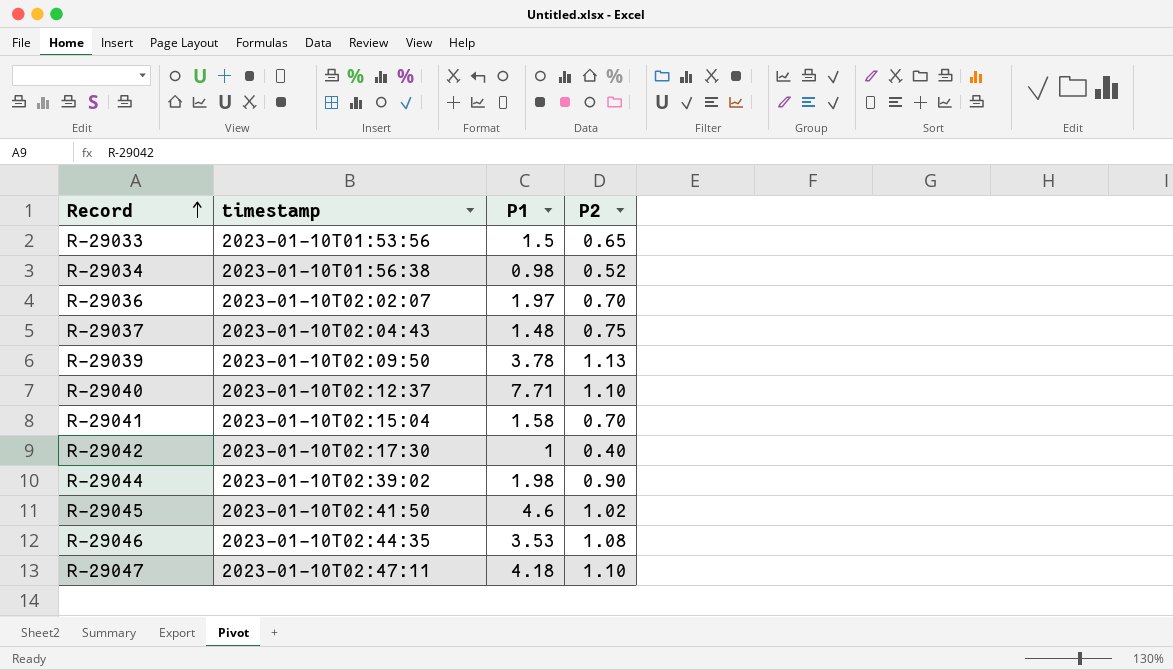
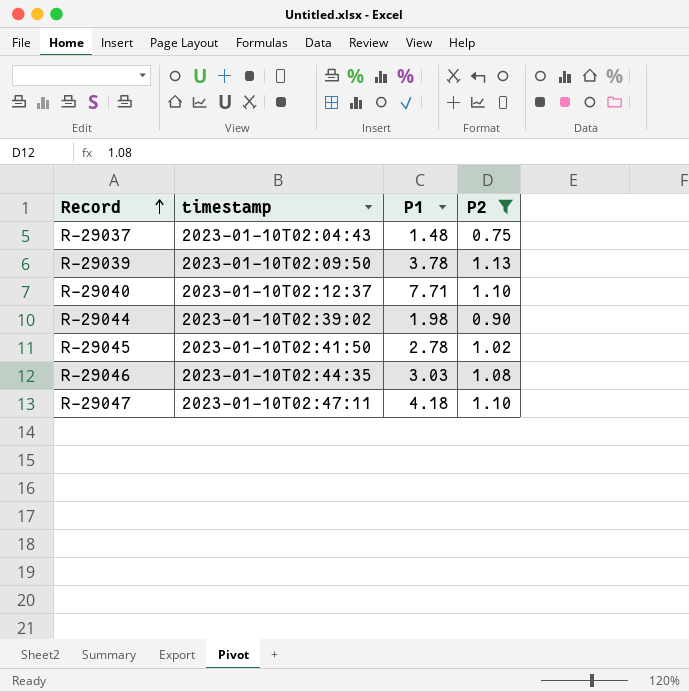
filter: none -> P2 >= 0.75
R-29045 | P1: 4.6 -> 2.78
R-29046 | P1: 3.53 -> 3.03

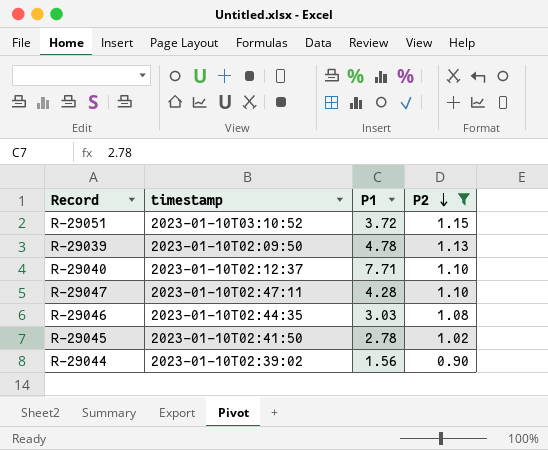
row order: Record ascending -> P2 descending
row R-29037: 2023-01-10T02:04:43 | 1.48 | 0.75 -> none
row R-29051: none -> 2023-01-10T03:10:52 | 3.72 | 1.15
R-29039 | P1: 3.78 -> 4.78
R-29047 | P1: 4.18 -> 4.28
R-29044 | P1: 1.98 -> 1.56

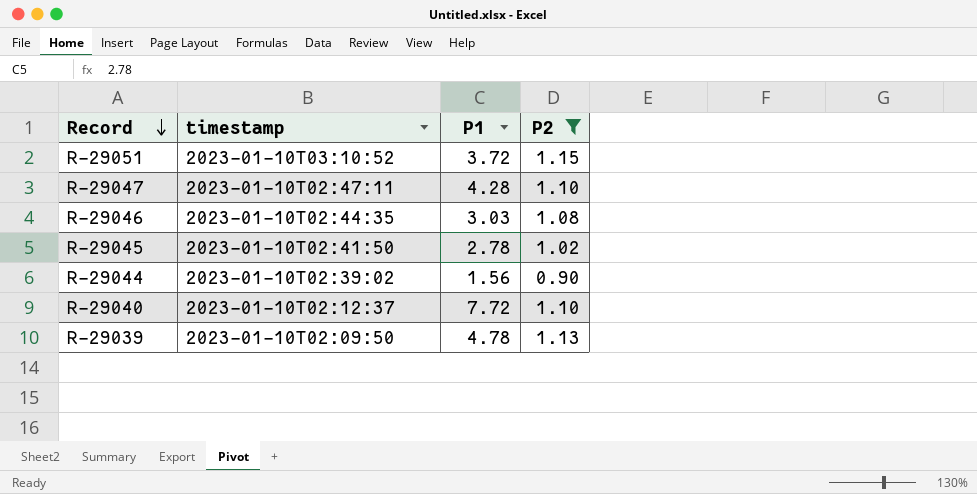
row order: P2 descending -> Record descending
R-29040 | P1: 7.71 -> 7.72

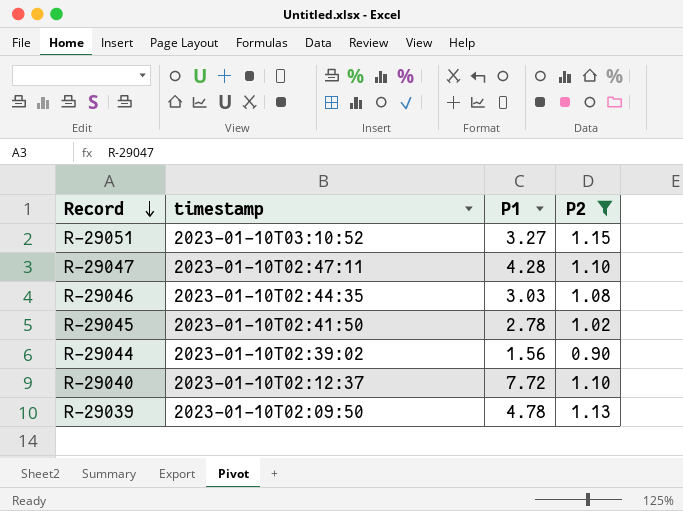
R-29051 | P1: 3.72 -> 3.27

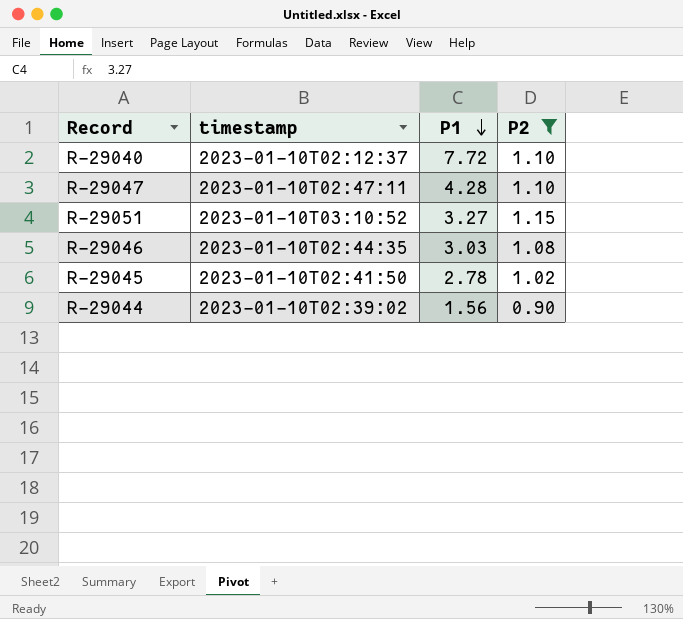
row order: Record descending -> P1 descending
row R-29039: 2023-01-10T02:09:50 | 4.78 | 1.13 -> none

